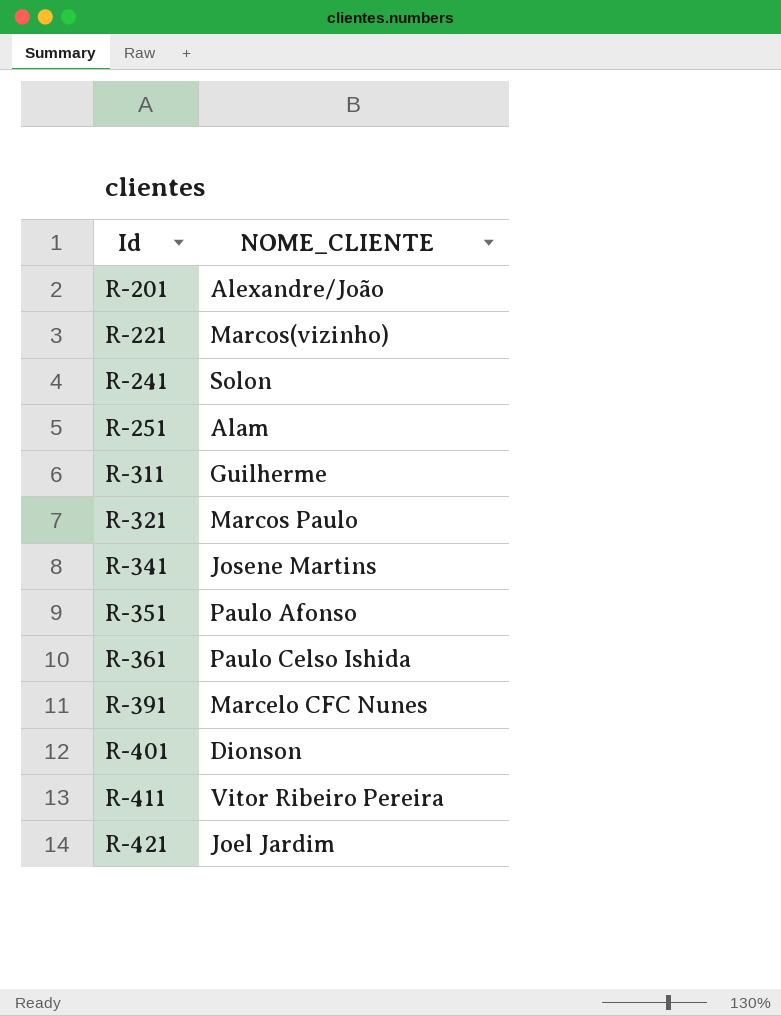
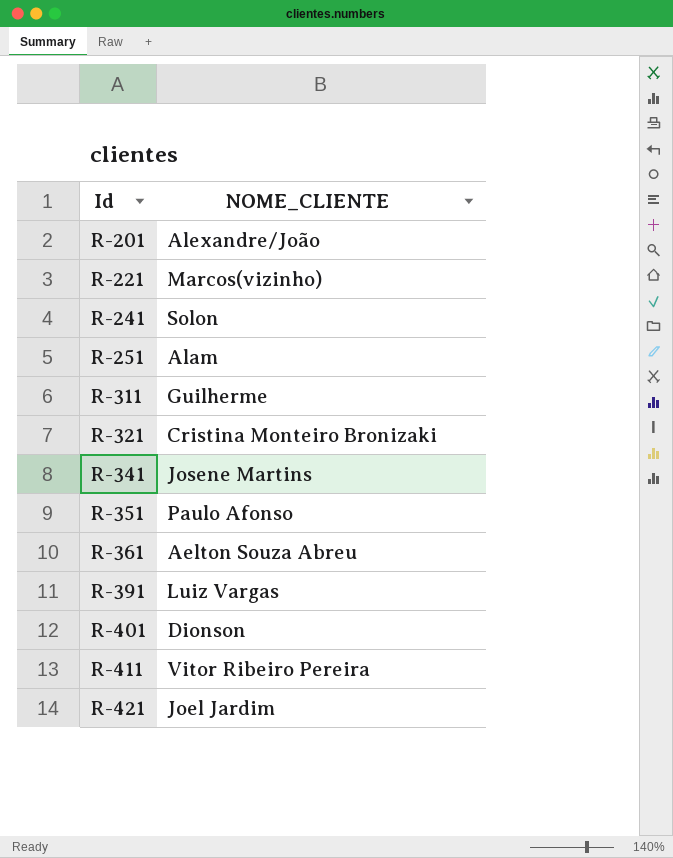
R-321 | NOME_CLIENTE: Marcos Paulo -> Cristina Monteiro Bronizaki
R-361 | NOME_CLIENTE: Paulo Celso Ishida -> Aelton Souza Abreu
R-391 | NOME_CLIENTE: Marcelo CFC Nunes -> Luiz Vargas

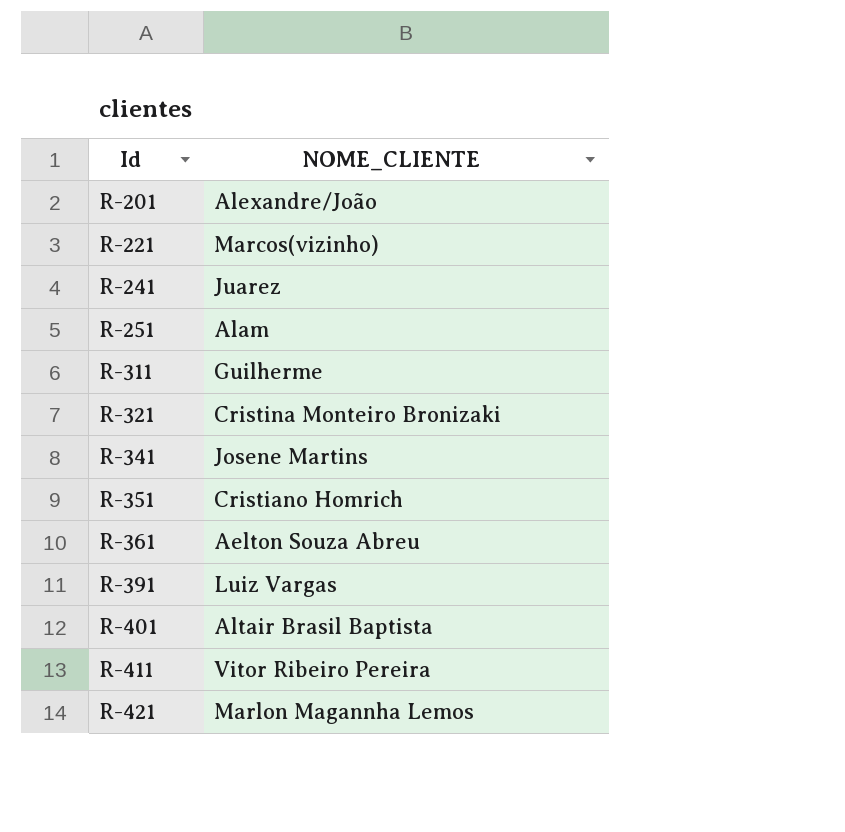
R-241 | NOME_CLIENTE: Solon -> Juarez
R-351 | NOME_CLIENTE: Paulo Afonso -> Cristiano Homrich
R-401 | NOME_CLIENTE: Dionson -> Altair Brasil Baptista
R-421 | NOME_CLIENTE: Joel Jardim -> Marlon Magannha Lemos

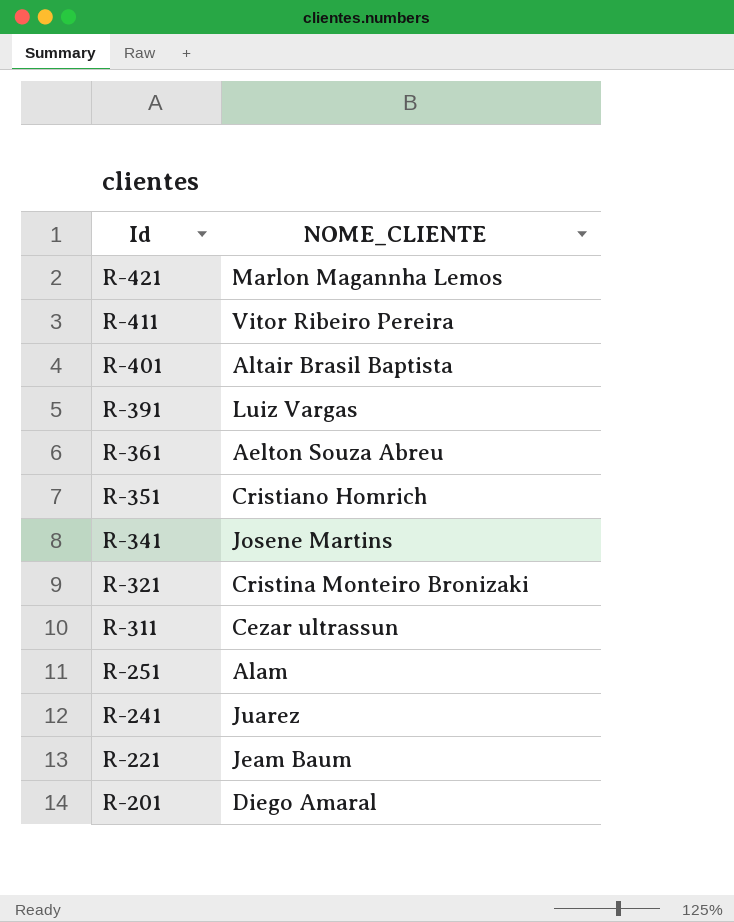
row order: Id ascending -> Id descending
R-311 | NOME_CLIENTE: Guilherme -> Cezar ultrassun
R-221 | NOME_CLIENTE: Marcos(vizinho) -> Jeam Baum
R-201 | NOME_CLIENTE: Alexandre/João -> Diego Amaral

